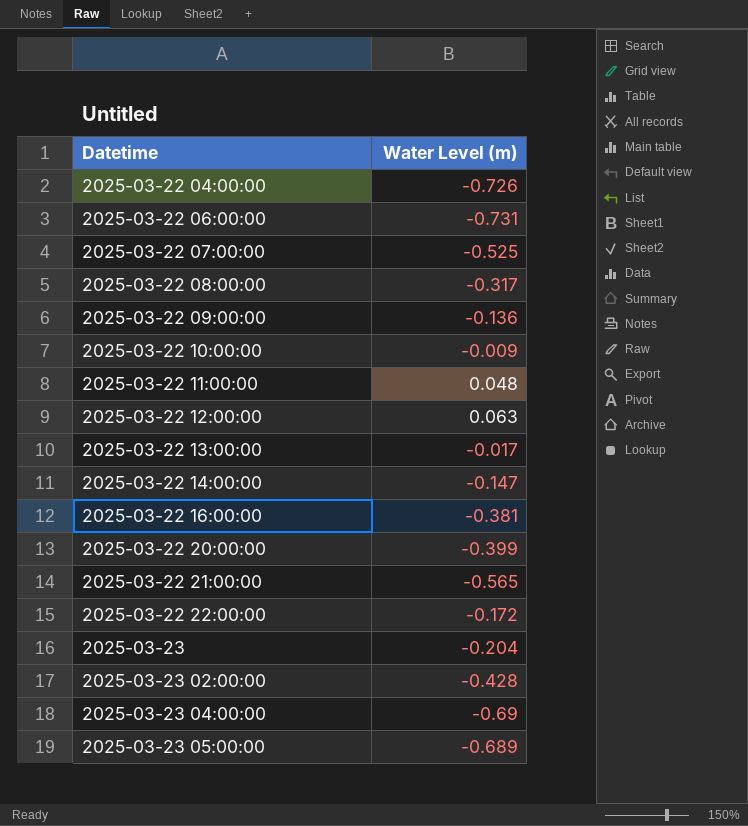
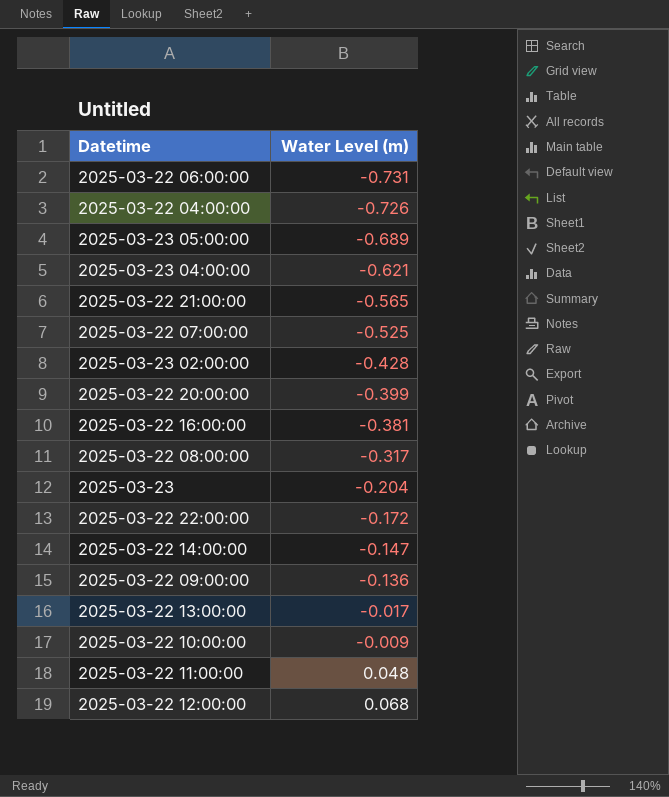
row order: Datetime ascending -> Water Level (m) ascending
2025-03-23 04:00:00 | Water Level (m): -0.69 -> -0.621
2025-03-22 12:00:00 | Water Level (m): 0.063 -> 0.068

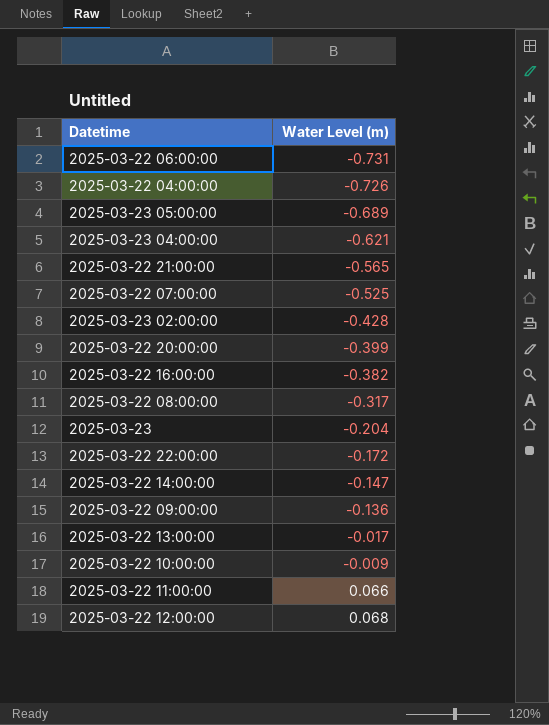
2025-03-22 16:00:00 | Water Level (m): -0.381 -> -0.382
2025-03-22 11:00:00 | Water Level (m): 0.048 -> 0.066

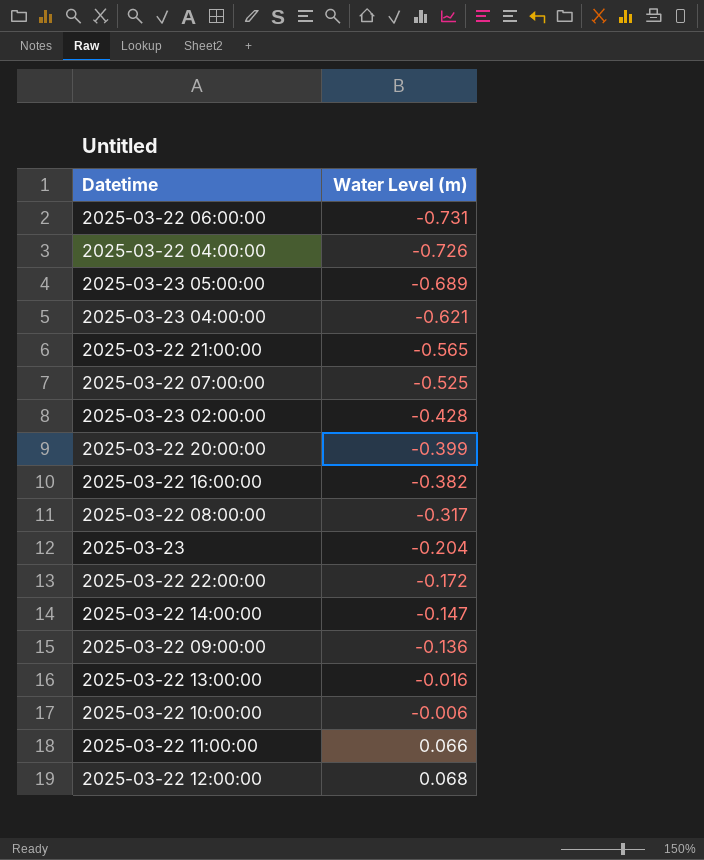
2025-03-22 13:00:00 | Water Level (m): -0.017 -> -0.016
2025-03-22 10:00:00 | Water Level (m): -0.009 -> -0.006

